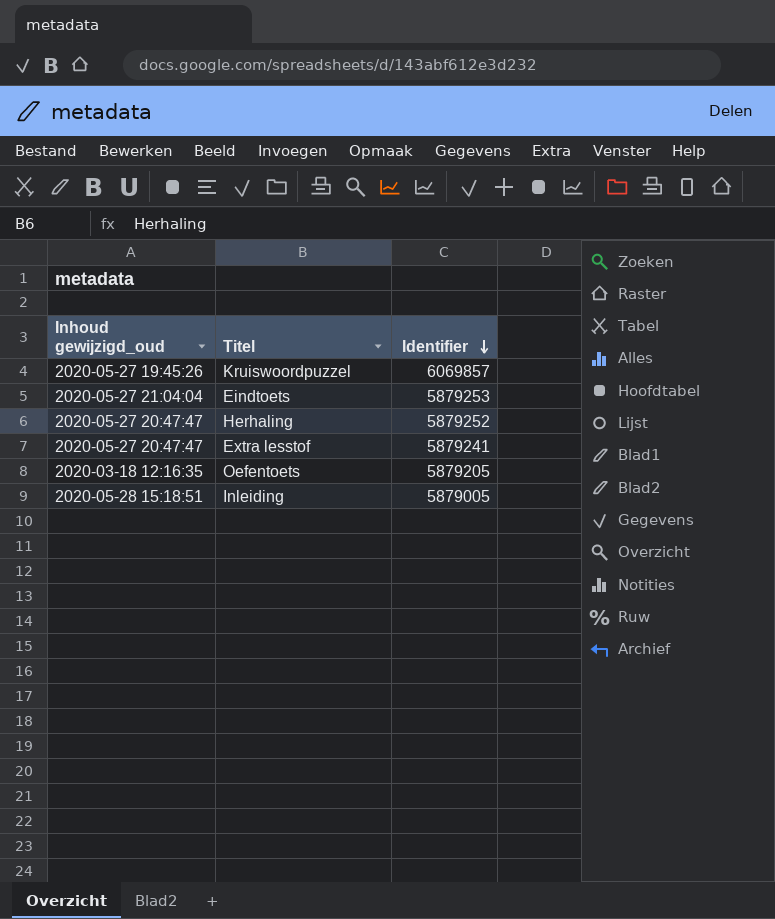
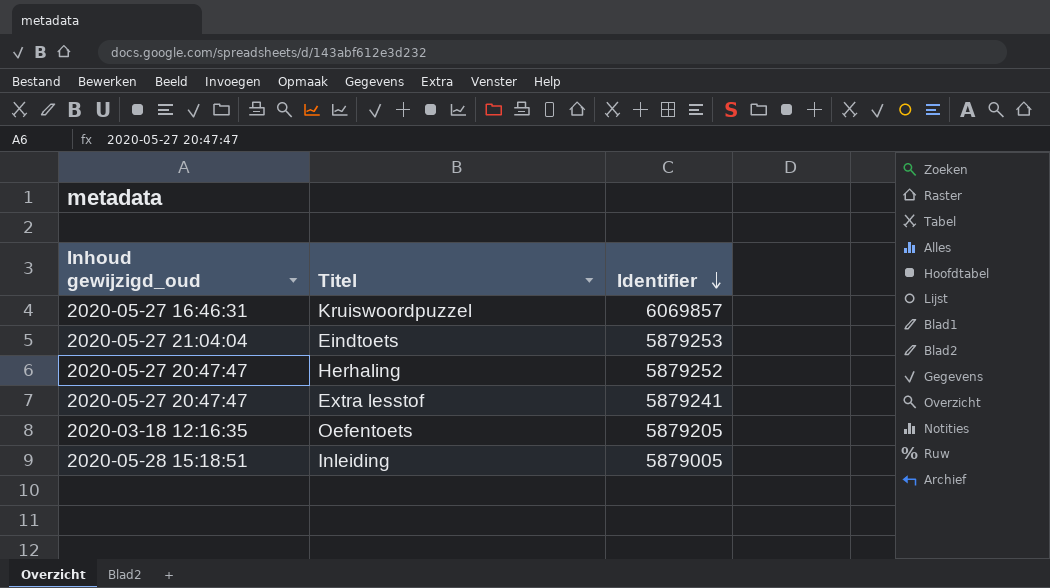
Kruiswoordpuzzel | Inhoud gewijzigd_oud: 2020-05-27 19:45:26 -> 2020-05-27 16:46:31

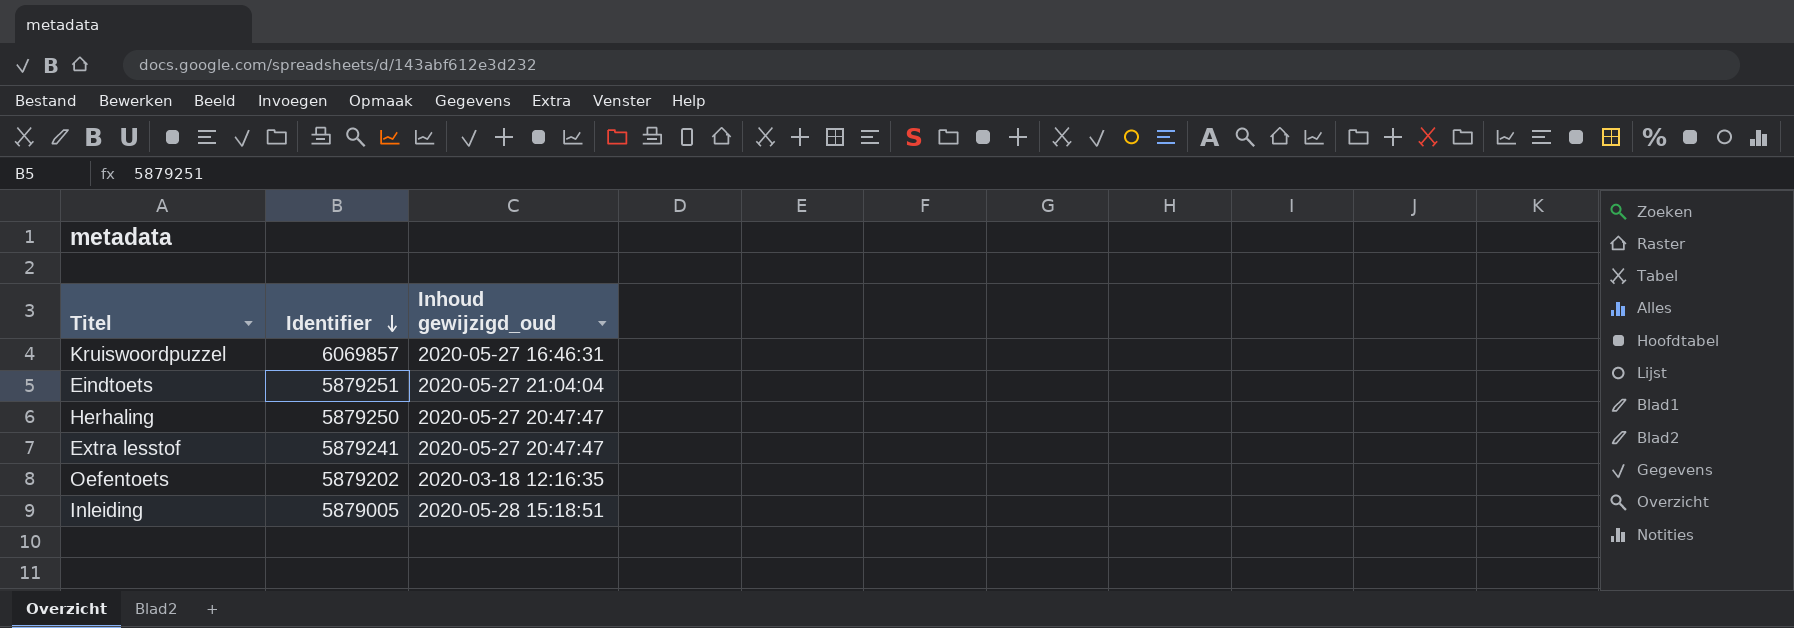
column Inhoud gewijzigd_oud | position: 1 -> 3
Eindtoets | Identifier: 5879253 -> 5879251
Herhaling | Identifier: 5879252 -> 5879250
Oefentoets | Identifier: 5879205 -> 5879202

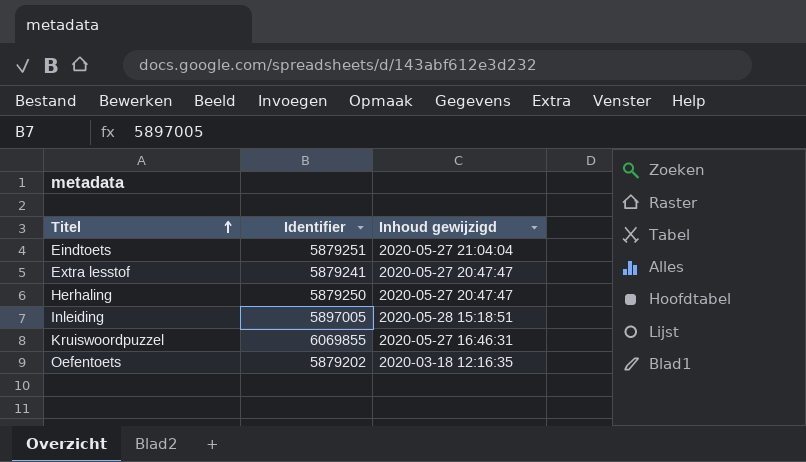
row order: Identifier descending -> Titel ascending
column name: Inhoud gewijzigd_oud -> Inhoud gewijzigd
Inleiding | Identifier: 5879005 -> 5897005
Kruiswoordpuzzel | Identifier: 6069857 -> 6069855

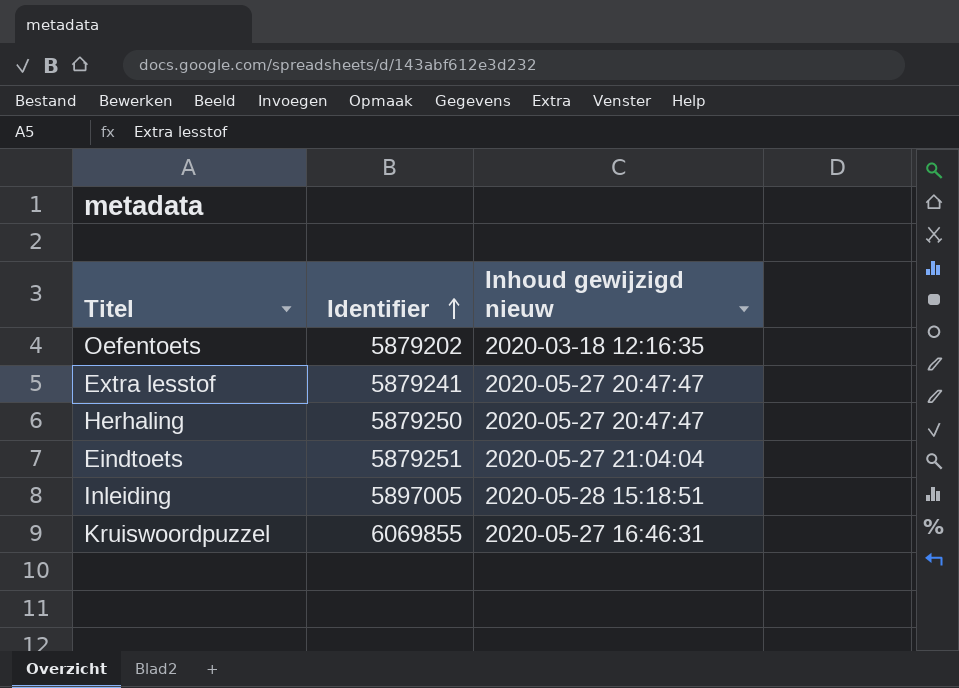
row order: Titel ascending -> Identifier ascending
column name: Inhoud gewijzigd -> Inhoud gewijzigd nieuw

